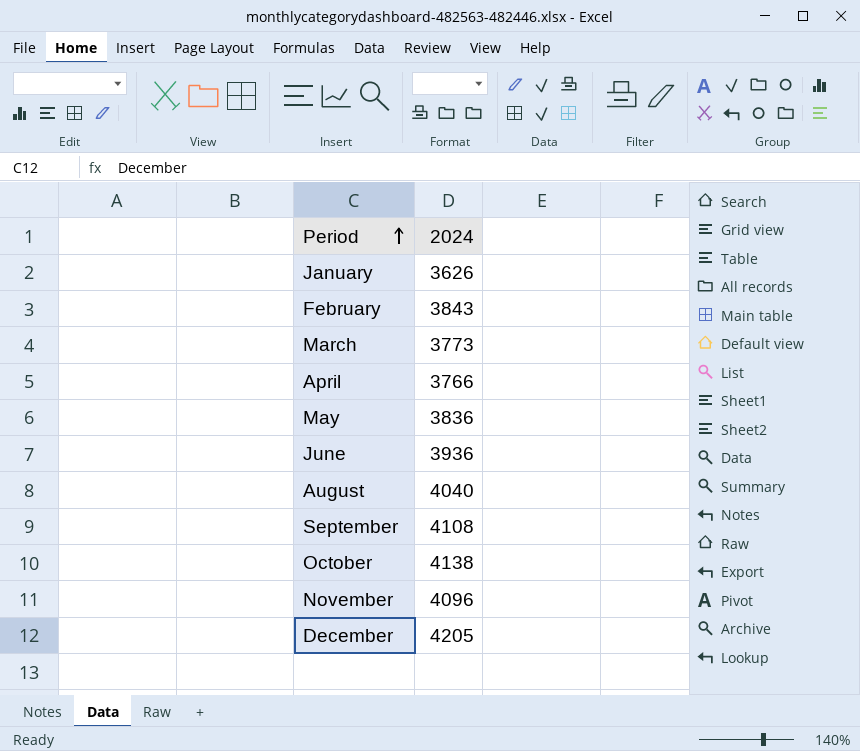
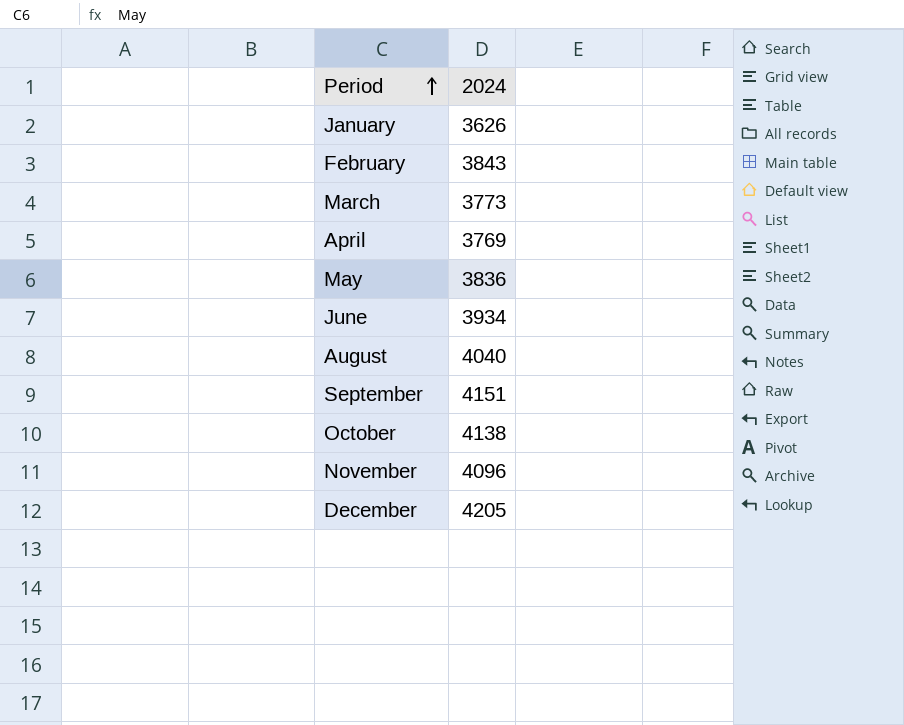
April | 2024: 3766 -> 3769
June | 2024: 3936 -> 3934
September | 2024: 4108 -> 4151

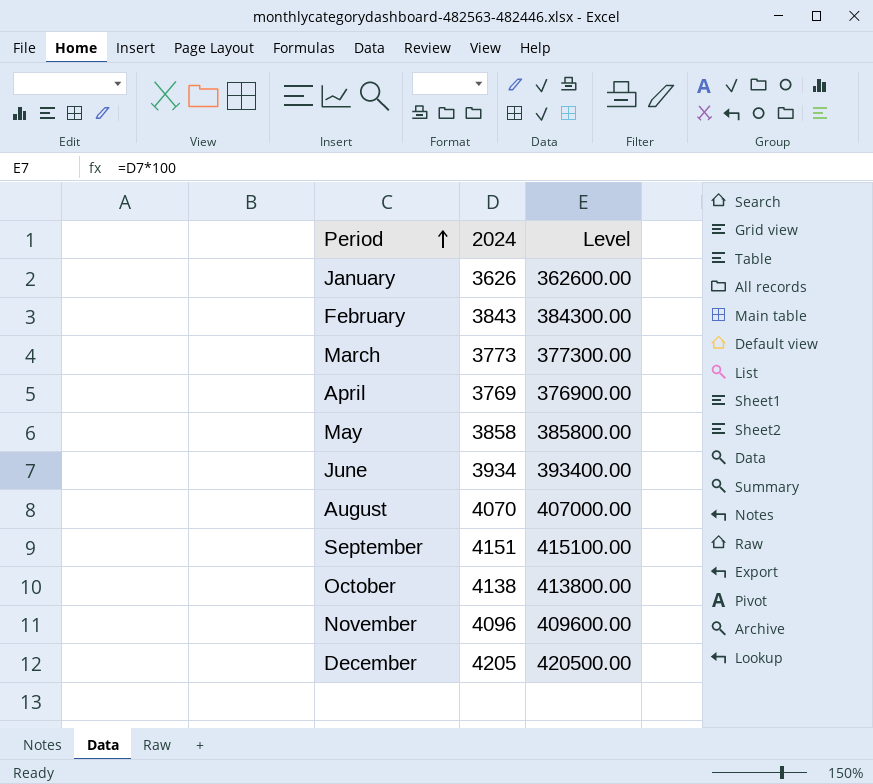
column Level | formula: none -> [2024] * 100
May | 2024: 3836 -> 3858
August | 2024: 4040 -> 4070

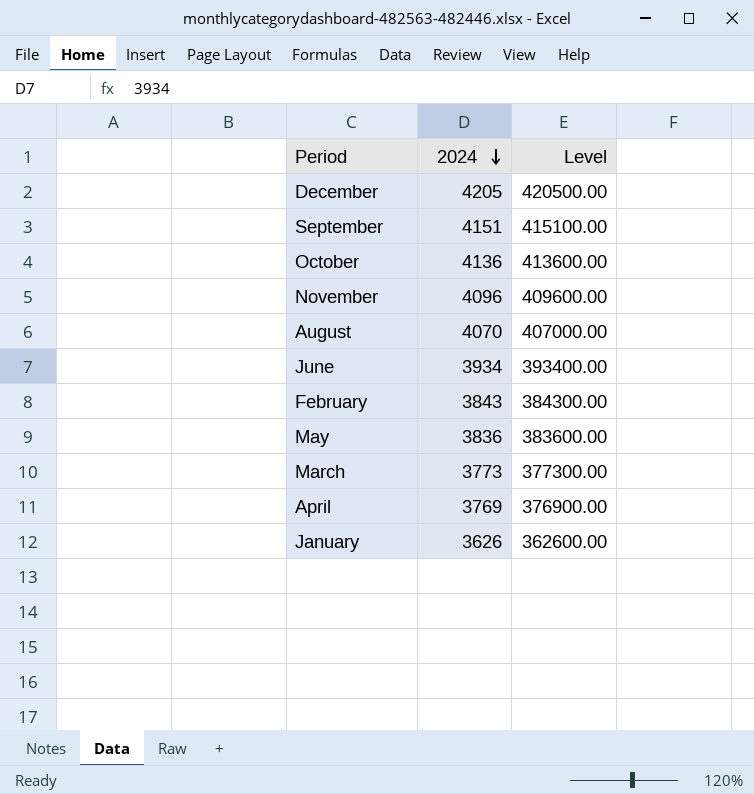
row order: Period ascending -> 2024 descending
October | 2024: 4138 -> 4136
October | Level: 413800.00 -> 413600.00
May | 2024: 3858 -> 3836
May | Level: 385800.00 -> 383600.00

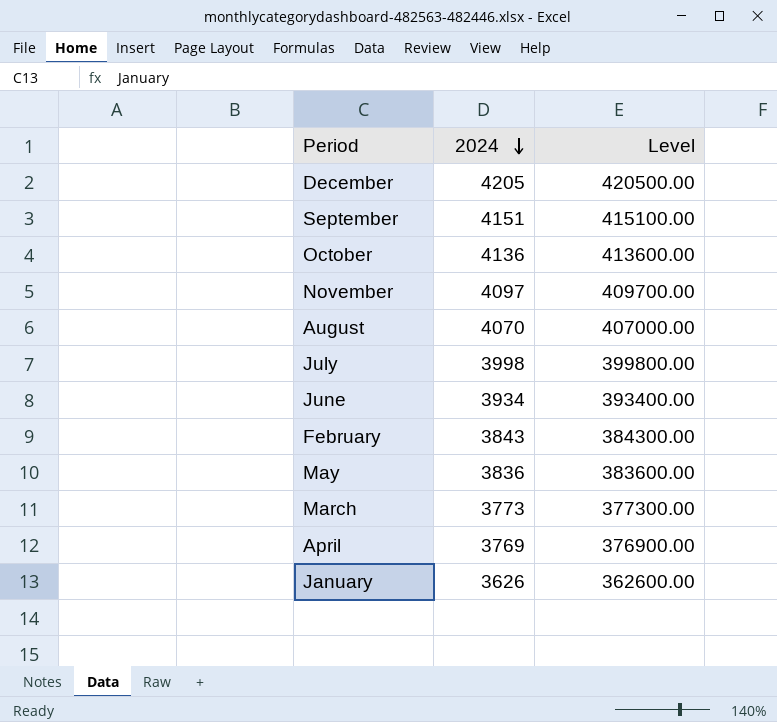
November | 2024: 4096 -> 4097
November | Level: 409600.00 -> 409700.00
row July: none -> 3998 | 399800.00

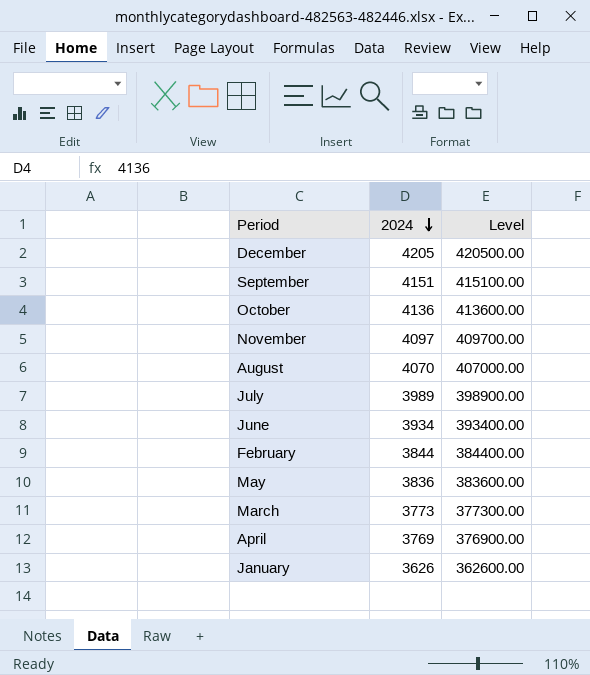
July | 2024: 3998 -> 3989
July | Level: 399800.00 -> 398900.00
February | 2024: 3843 -> 3844
February | Level: 384300.00 -> 384400.00

